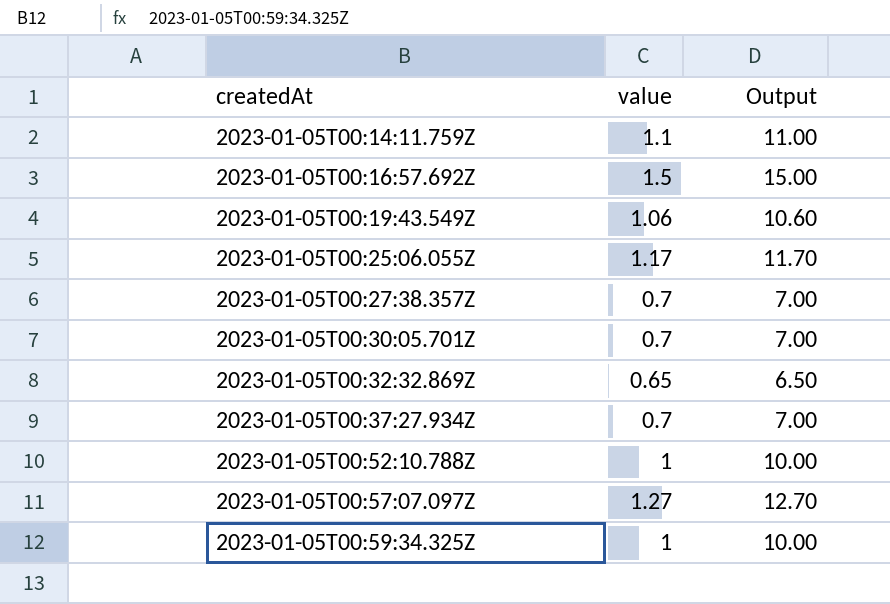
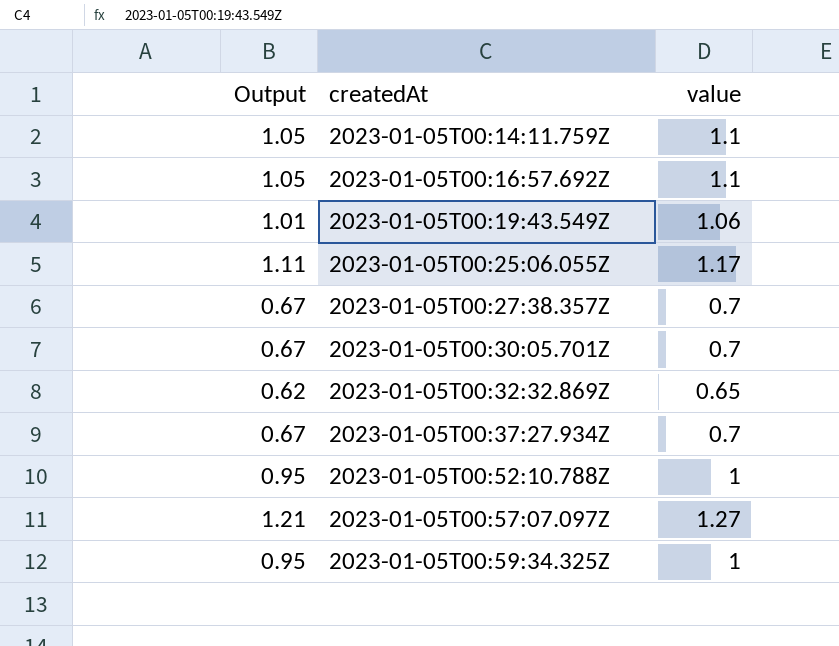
column Output | formula: [value] * 10 -> [value] * 0.95
column Output | position: 3 -> 1
2023-01-05T00:16:57.692Z | value: 1.5 -> 1.1

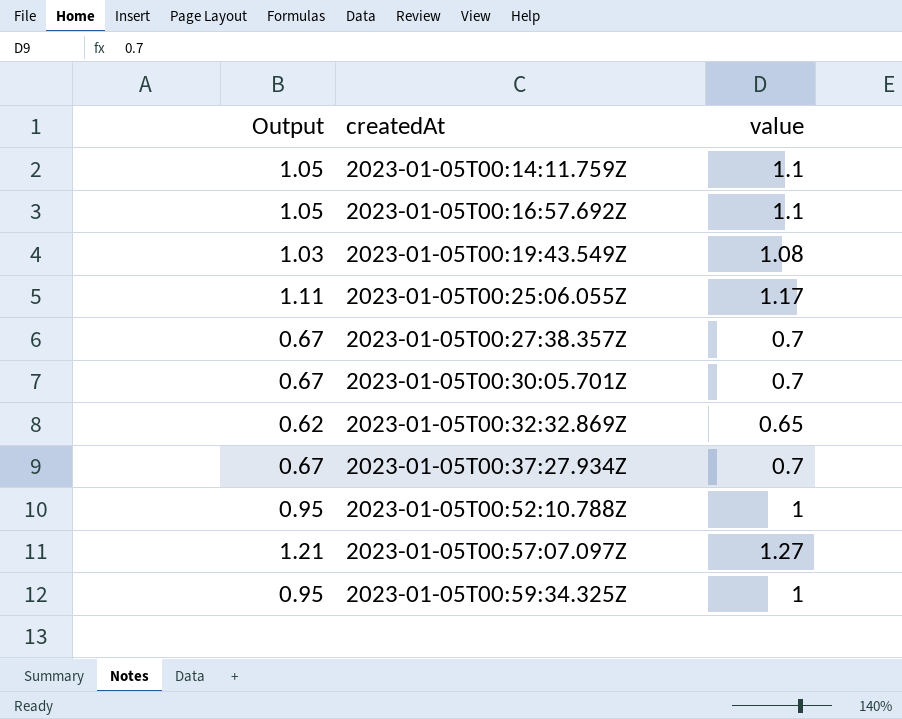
2023-01-05T00:19:43.549Z | Output: 1.01 -> 1.03
2023-01-05T00:19:43.549Z | value: 1.06 -> 1.08

